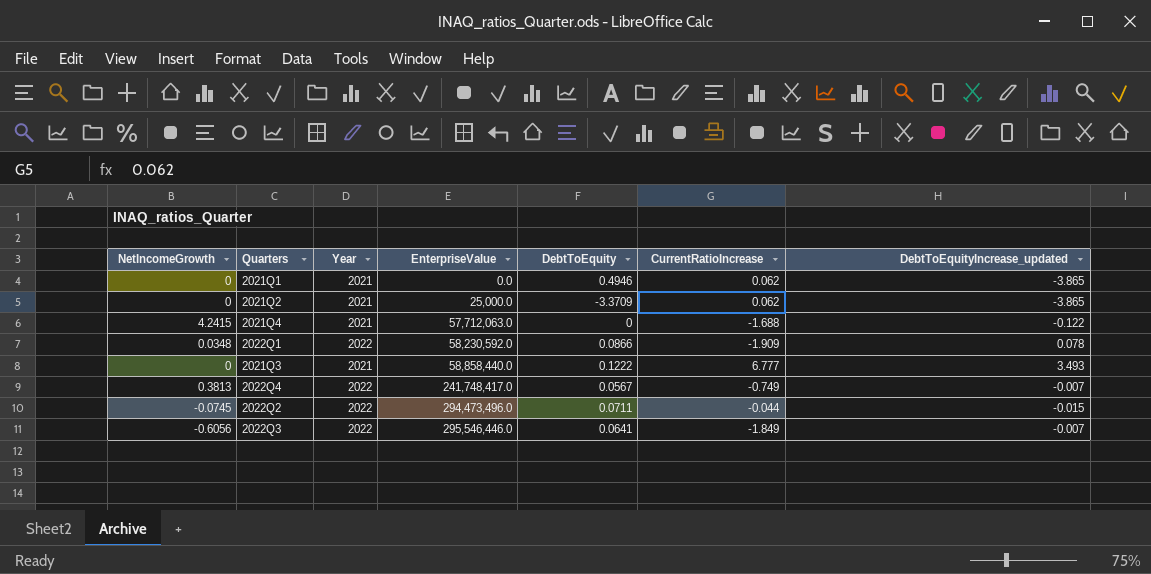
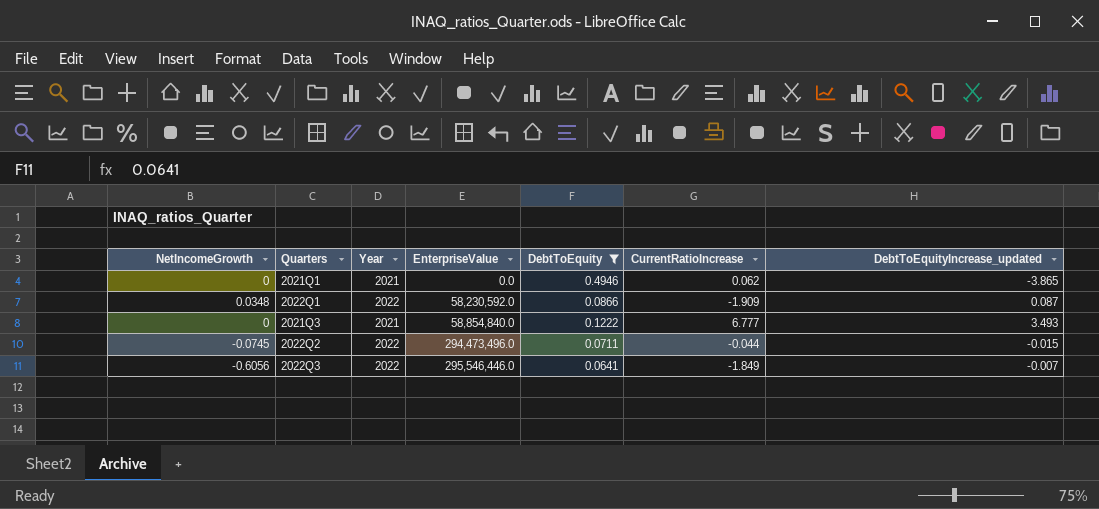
filter: none -> DebtToEquity >= 0.0641
2022Q1 | DebtToEquityIncrease_updated: 0.078 -> 0.087
2021Q3 | EnterpriseValue: 58,858,440.0 -> 58,854,840.0

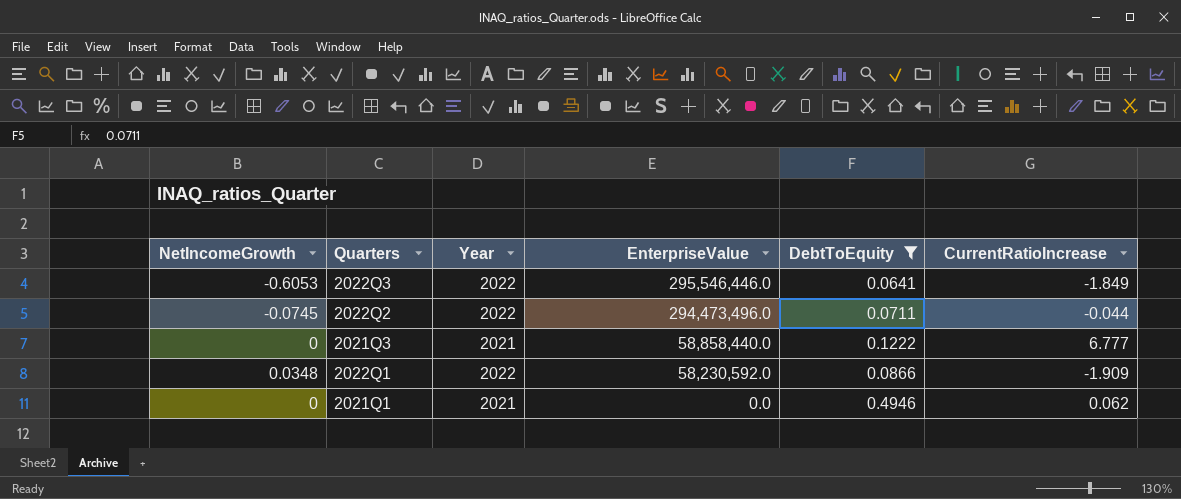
row order: EnterpriseValue ascending -> EnterpriseValue descending
column DebtToEquityIncrease_updated | position: 7 -> none
2022Q3 | NetIncomeGrowth: -0.6056 -> -0.6053
2021Q3 | EnterpriseValue: 58,854,840.0 -> 58,858,440.0

